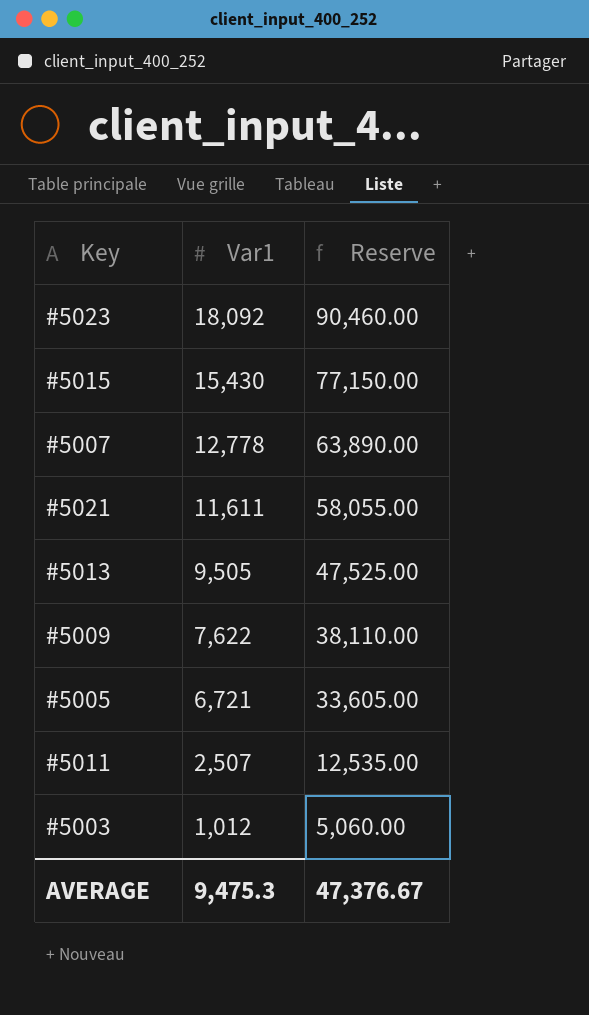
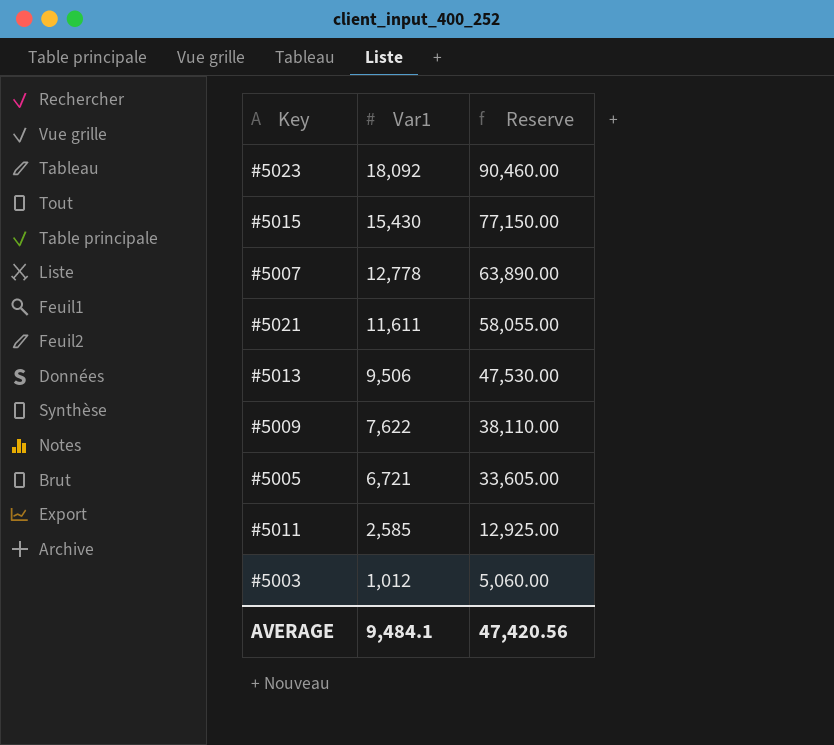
#5013 | Var1: 9,505 -> 9,506
#5013 | Reserve: 47,525.00 -> 47,530.00
#5011 | Var1: 2,507 -> 2,585
#5011 | Reserve: 12,535.00 -> 12,925.00
AVERAGE | Var1: 9,475.3 -> 9,484.1
AVERAGE | Reserve: 47,376.67 -> 47,420.56

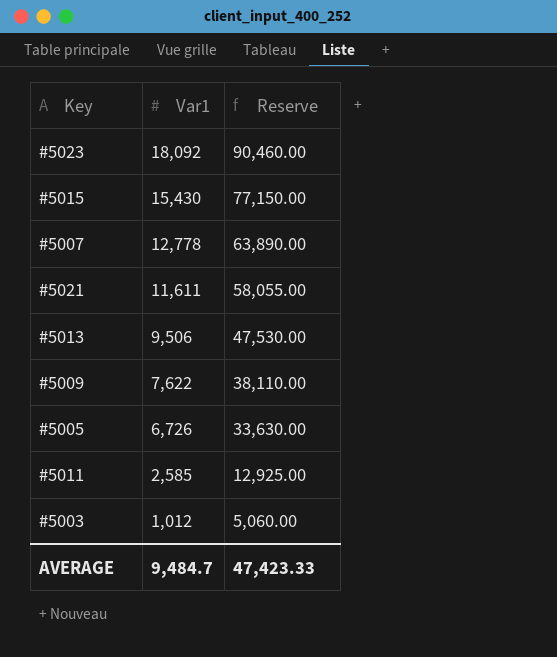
#5005 | Var1: 6,721 -> 6,726
#5005 | Reserve: 33,605.00 -> 33,630.00
AVERAGE | Var1: 9,484.1 -> 9,484.7
AVERAGE | Reserve: 47,420.56 -> 47,423.33

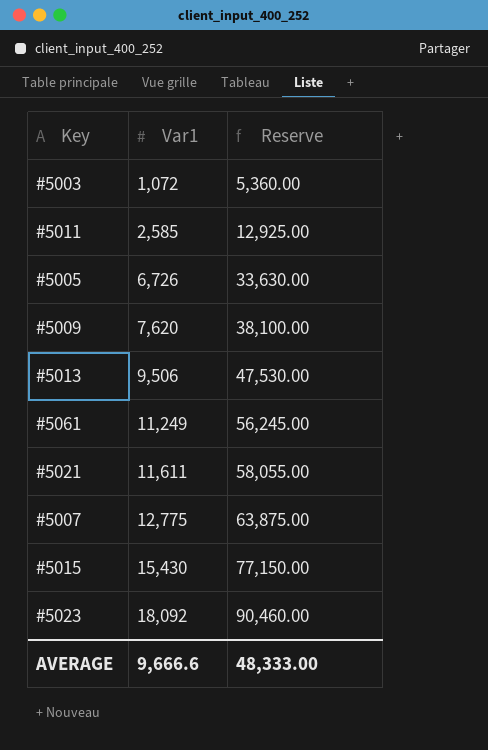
row order: Var1 descending -> Var1 ascending
#5003 | Var1: 1,012 -> 1,072
#5003 | Reserve: 5,060.00 -> 5,360.00
#5009 | Var1: 7,622 -> 7,620
#5009 | Reserve: 38,110.00 -> 38,100.00
row #5061: none -> 11,249 | 56,245.00
#5007 | Var1: 12,778 -> 12,775
#5007 | Reserve: 63,890.00 -> 63,875.00
AVERAGE | Var1: 9,484.7 -> 9,666.6
AVERAGE | Reserve: 47,423.33 -> 48,333.00

